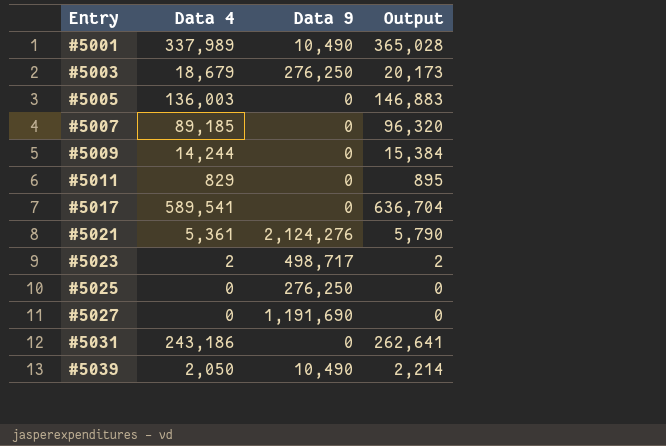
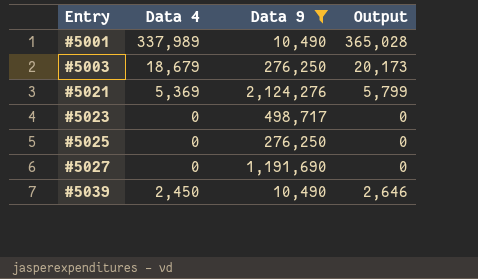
filter: none -> Data 9 != 0
#5021 | Data 4: 5,361 -> 5,369
#5021 | Output: 5,790 -> 5,799
#5023 | Data 4: 2 -> 0
#5023 | Output: 2 -> 0
#5039 | Data 4: 2,050 -> 2,450
#5039 | Output: 2,214 -> 2,646

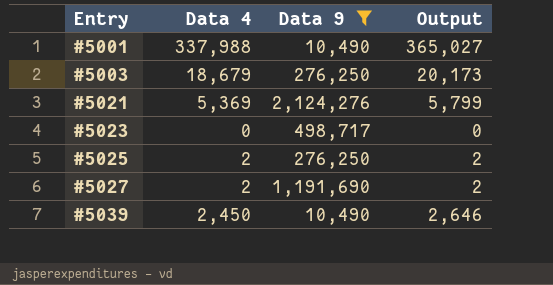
#5001 | Data 4: 337,989 -> 337,988
#5001 | Output: 365,028 -> 365,027
#5025 | Data 4: 0 -> 2
#5025 | Output: 0 -> 2
#5027 | Data 4: 0 -> 2
#5027 | Output: 0 -> 2

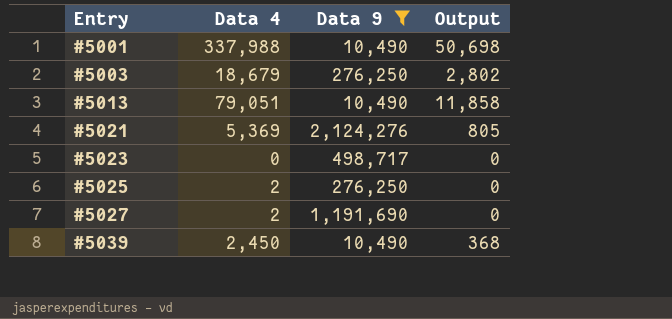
column Output | formula: [Data 4] * 1.08 -> [Data 4] * 0.15
row #5013: none -> 79,051 | 10,490 | 11,858

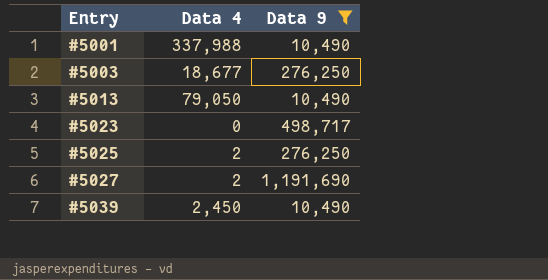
column Output | formula: [Data 4] * 0.15 -> none
row #5021: 5,369 | 2,124,276 | 805 -> none
#5003 | Data 4: 18,679 -> 18,677
#5013 | Data 4: 79,051 -> 79,050

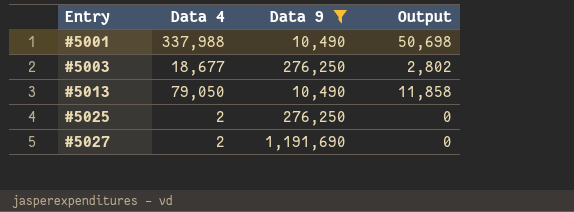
column Output | formula: none -> [Data 4] * 0.15
row #5023: 0 | 498,717 -> none
row #5039: 2,450 | 10,490 -> none

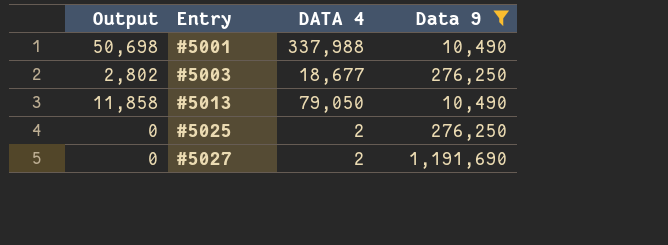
column Output | position: 4 -> 1
column name: Data 4 -> DATA 4

